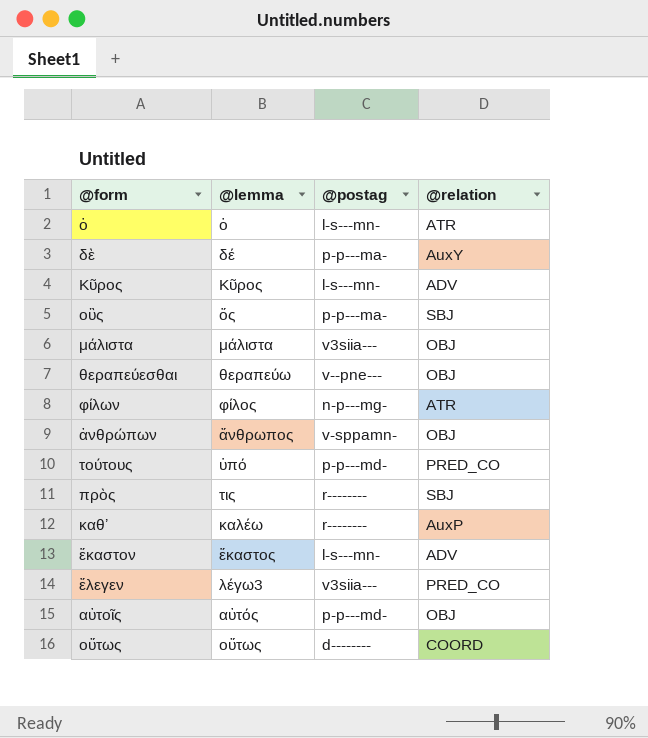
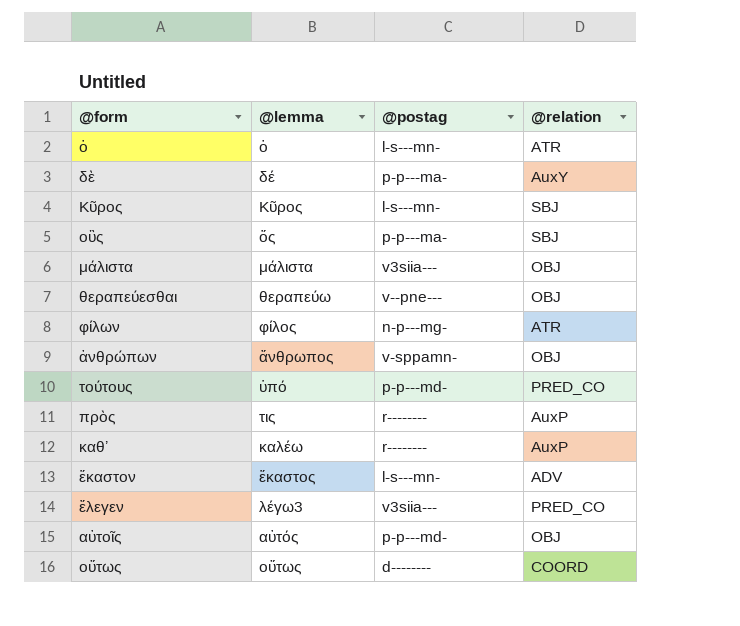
Κῦρος | @relation: ADV -> SBJ
πρὸς | @relation: SBJ -> AuxP

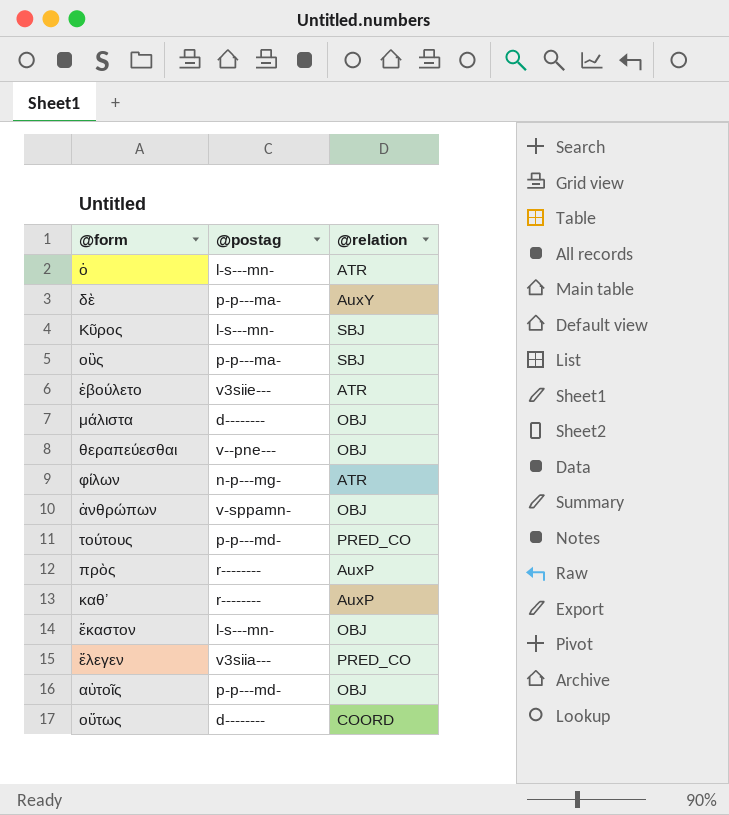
column @lemma | position: 2 -> none
row ἐβούλετο: none -> v3siie--- | ATR
μάλιστα | @postag: v3siia--- -> d--------
ἕκαστον | @relation: ADV -> OBJ

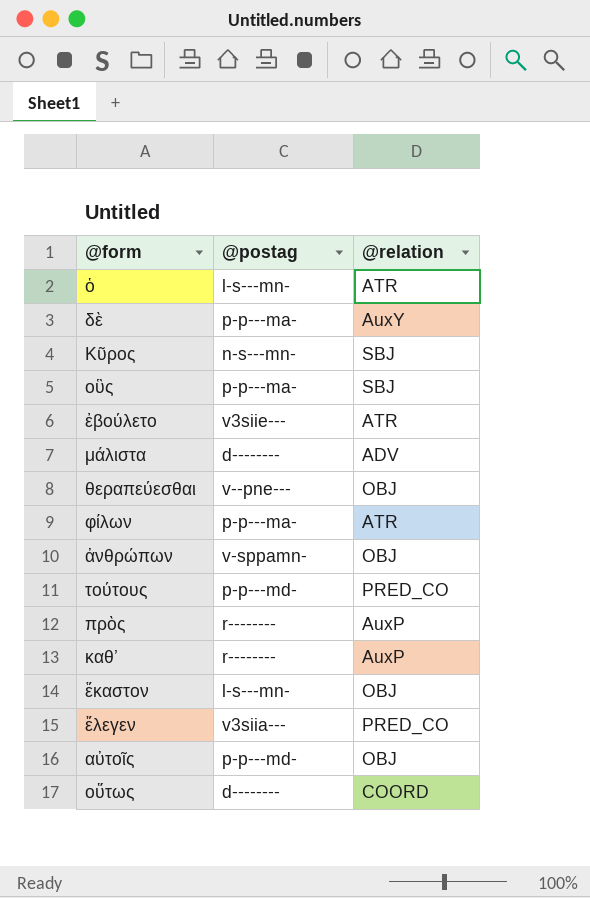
Κῦρος | @postag: l-s---mn- -> n-s---mn-
μάλιστα | @relation: OBJ -> ADV
φίλων | @postag: n-p---mg- -> p-p---ma-

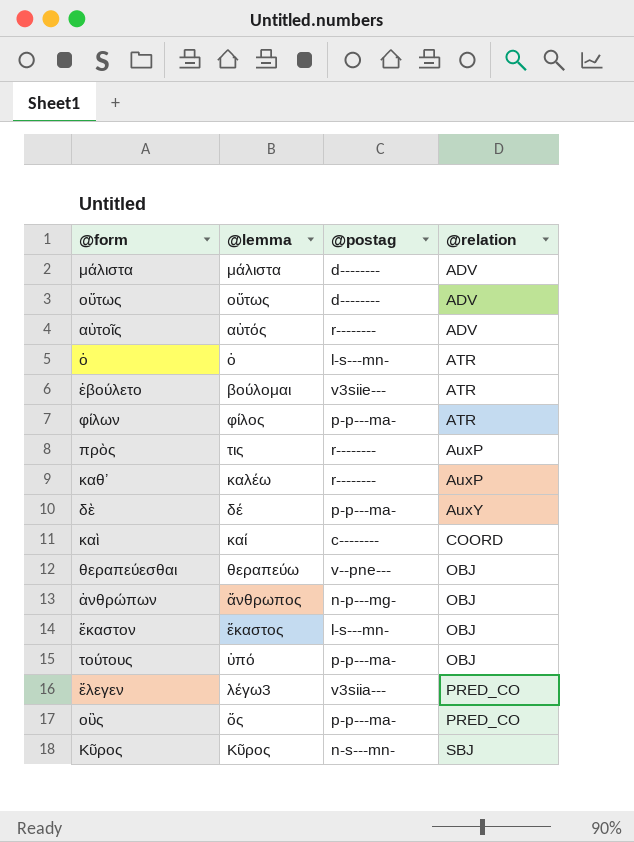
row order: none -> @relation ascending
column @lemma | position: none -> 2
οὕτως | @relation: COORD -> ADV
αὐτοῖς | @postag: p-p---md- -> r--------
αὐτοῖς | @relation: OBJ -> ADV
row καὶ: none -> καί | c-------- | COORD
ἀνθρώπων | @postag: v-sppamn- -> n-p---mg-
τούτους | @postag: p-p---md- -> p-p---ma-
τούτους | @relation: PRED_CO -> OBJ
οὓς | @relation: SBJ -> PRED_CO

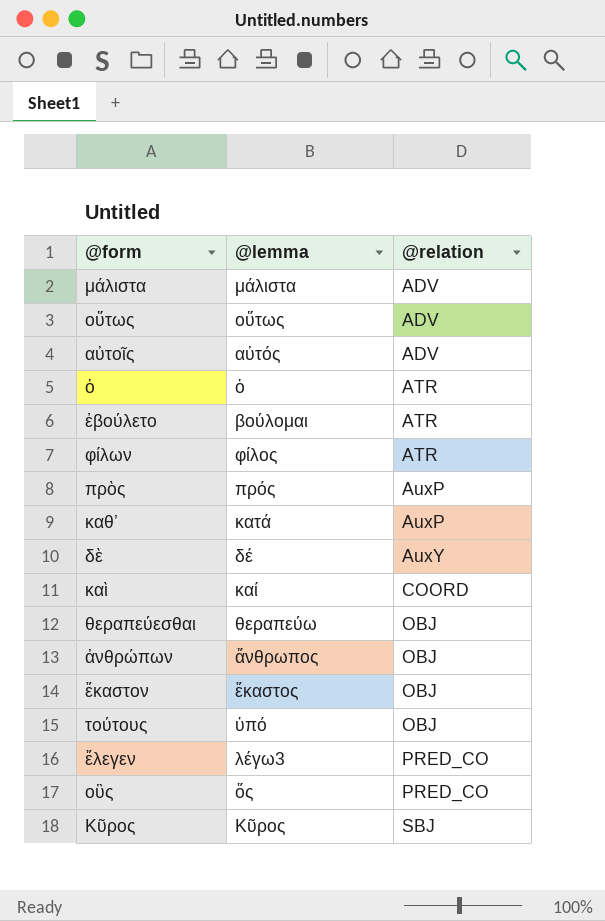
column @postag | position: 3 -> none
πρὸς | @lemma: τις -> πρός
καθʼ | @lemma: καλέω -> κατά

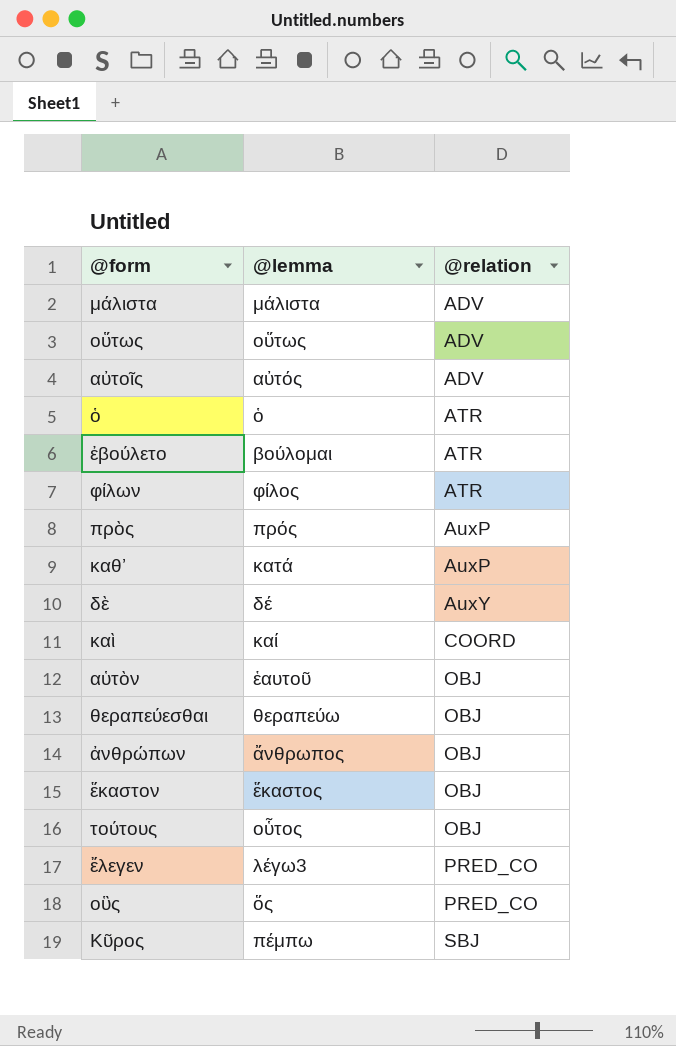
row αὑτὸν: none -> ἑαυτοῦ | OBJ
τούτους | @lemma: ὑπό -> οὗτος
Κῦρος | @lemma: Κῦρος -> πέμπω

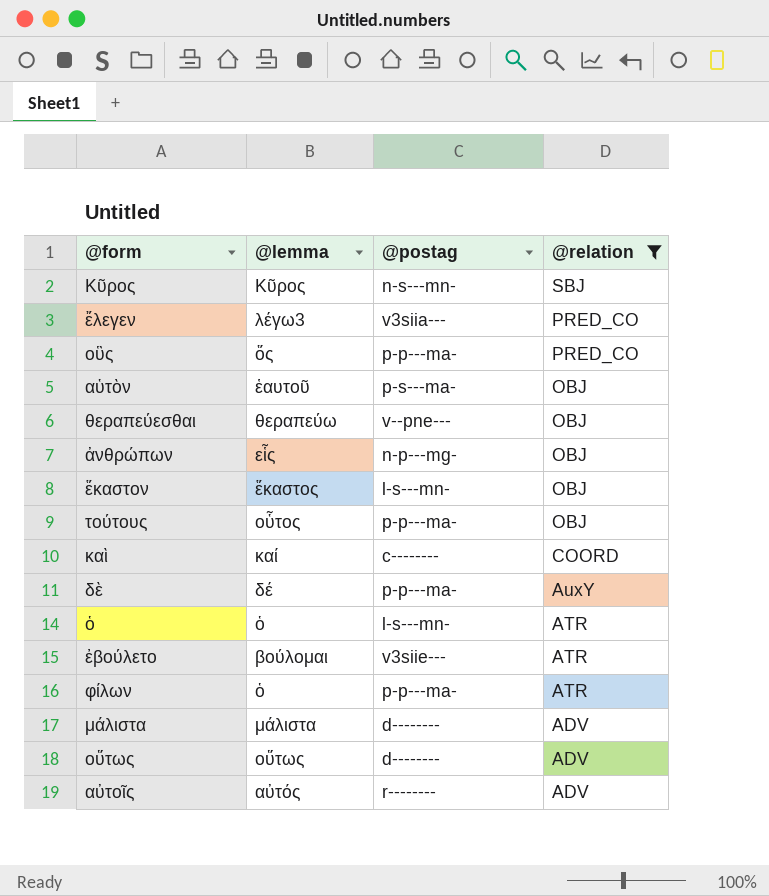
filter: none -> @relation != AuxP
row order: @relation ascending -> @relation descending
column @postag | position: none -> 3
Κῦρος | @lemma: πέμπω -> Κῦρος
ἀνθρώπων | @lemma: ἄνθρωπος -> εἷς
φίλων | @lemma: φίλος -> ὁ

